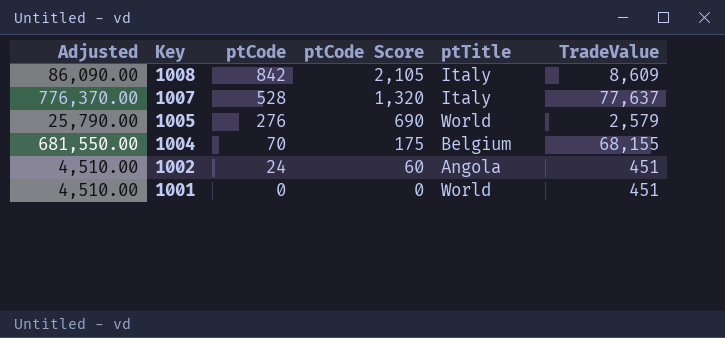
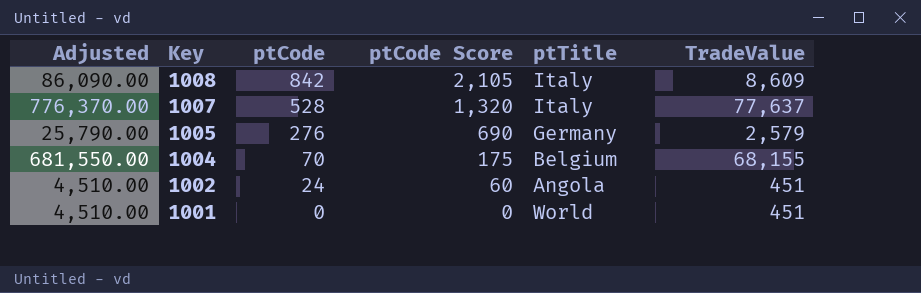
1005 | ptTitle: World -> Germany

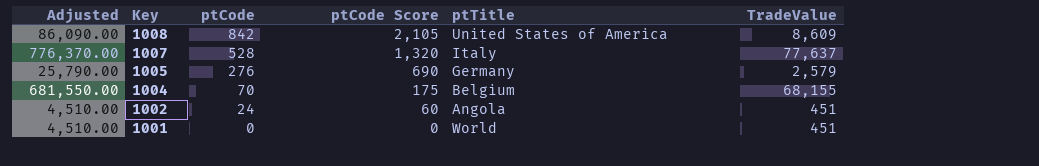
1008 | ptTitle: Italy -> United States of America

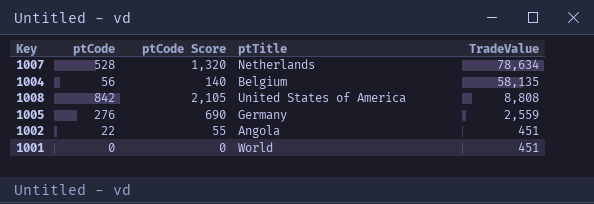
row order: Key descending -> TradeValue descending
column Adjusted | formula: [TradeValue] * 10 -> none
1007 | ptTitle: Italy -> Netherlands
1007 | TradeValue: 77,637 -> 78,634
1004 | ptCode: 70 -> 56
1004 | ptCode Score: 175 -> 140
1004 | TradeValue: 68,155 -> 58,135
1008 | TradeValue: 8,609 -> 8,808
1005 | TradeValue: 2,579 -> 2,559
1002 | ptCode: 24 -> 22
1002 | ptCode Score: 60 -> 55

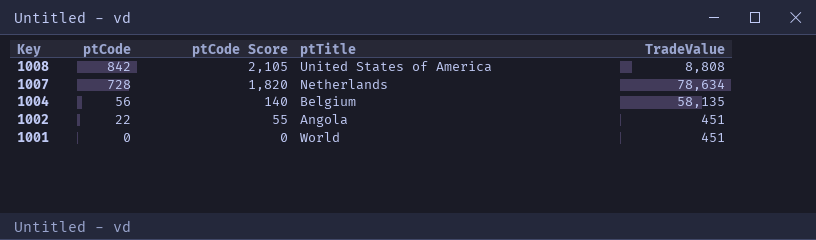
row order: TradeValue descending -> Key descending
row 1005: 276 | 690 | Germany | 2,559 -> none
1007 | ptCode: 528 -> 728
1007 | ptCode Score: 1,320 -> 1,820

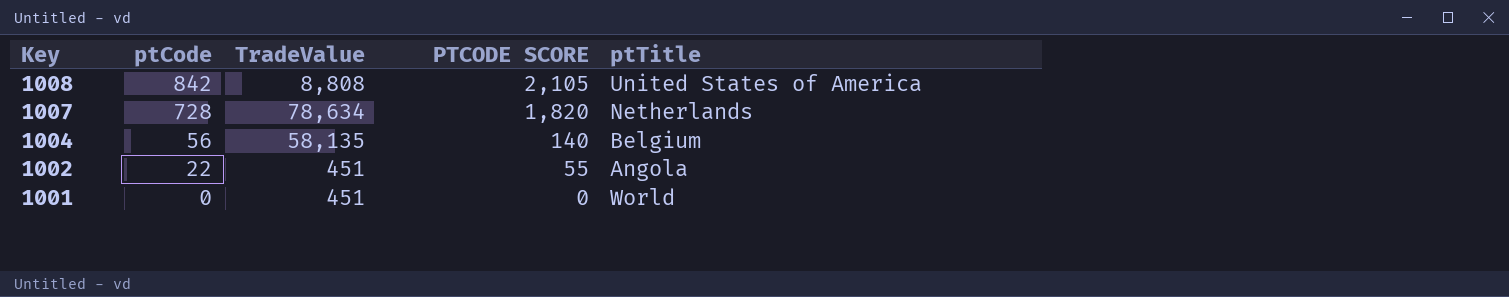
column TradeValue | position: 5 -> 3
column name: ptCode Score -> PTCODE SCORE

